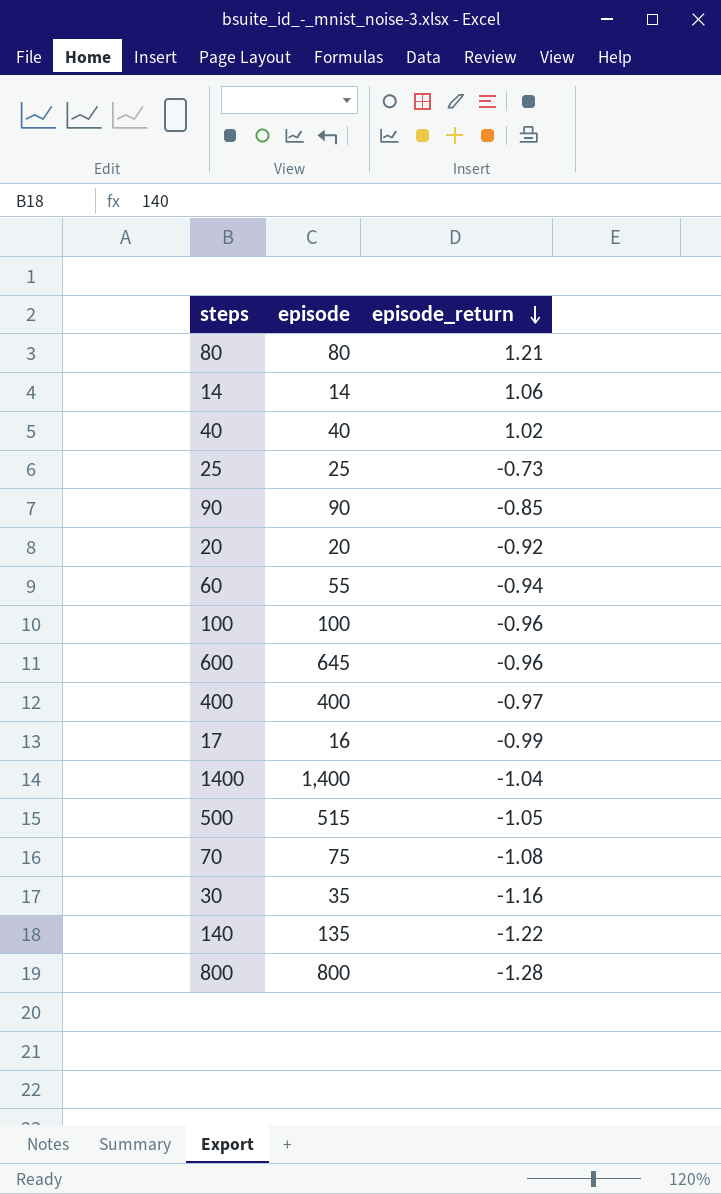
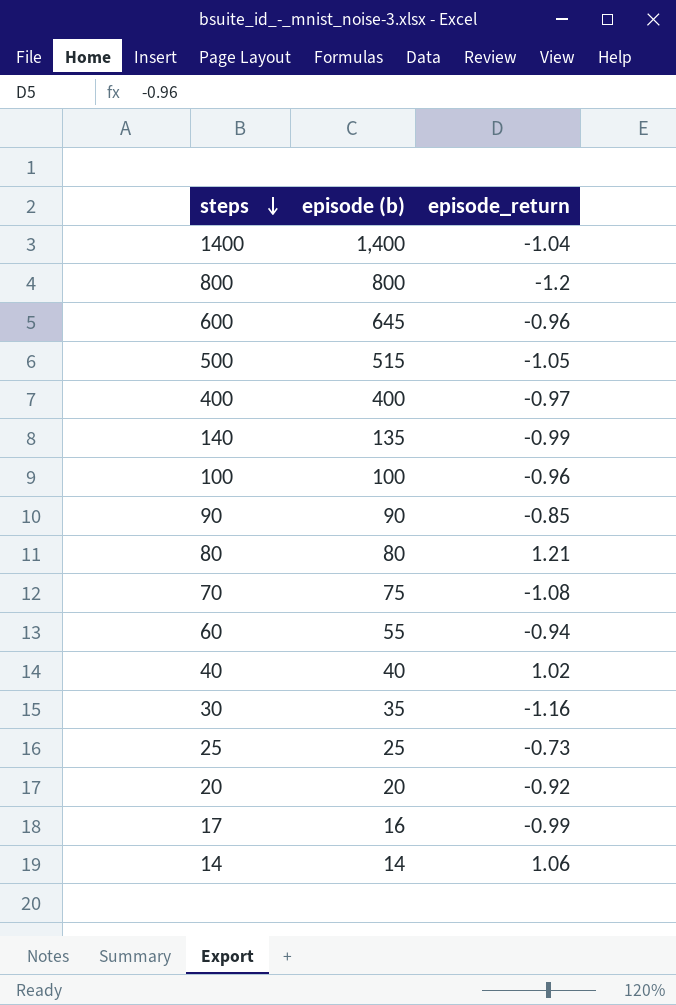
row order: episode_return descending -> steps descending
column name: episode -> episode (b)
800 | episode_return: -1.28 -> -1.2
140 | episode_return: -1.22 -> -0.99

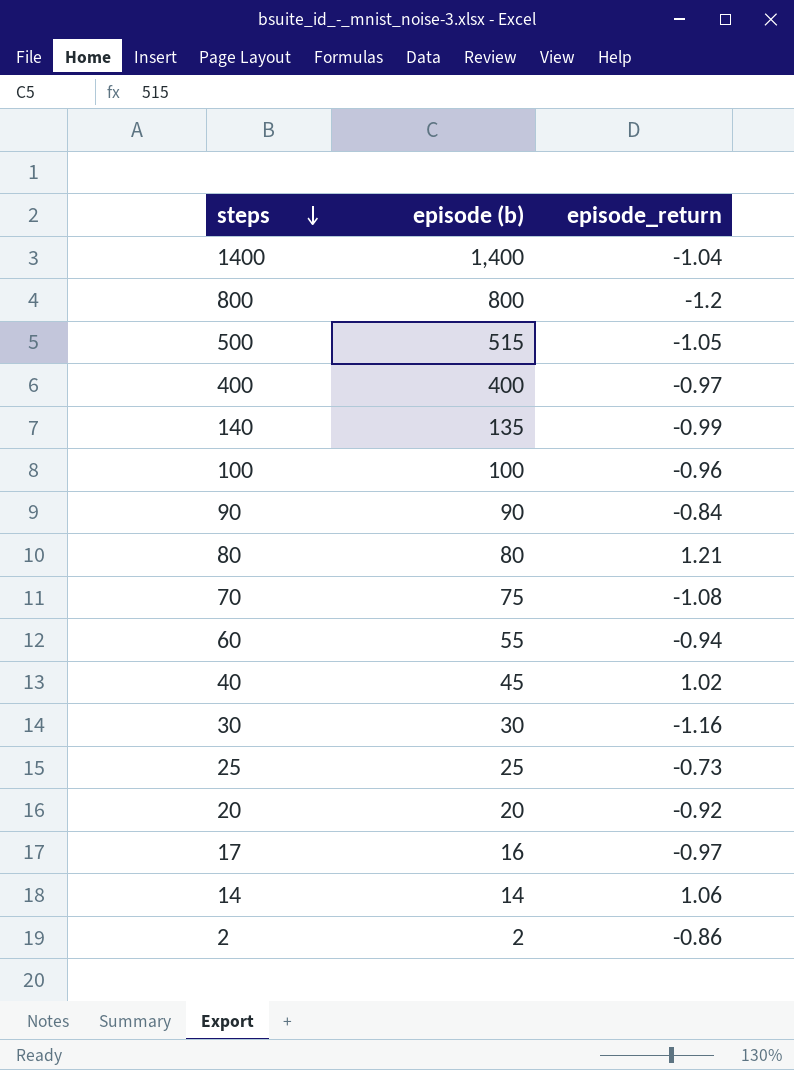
row 600: 645 | -0.96 -> none
90 | episode_return: -0.85 -> -0.84
40 | episode (b): 40 -> 45
30 | episode (b): 35 -> 30
17 | episode_return: -0.99 -> -0.97
row 2: none -> 2 | -0.86

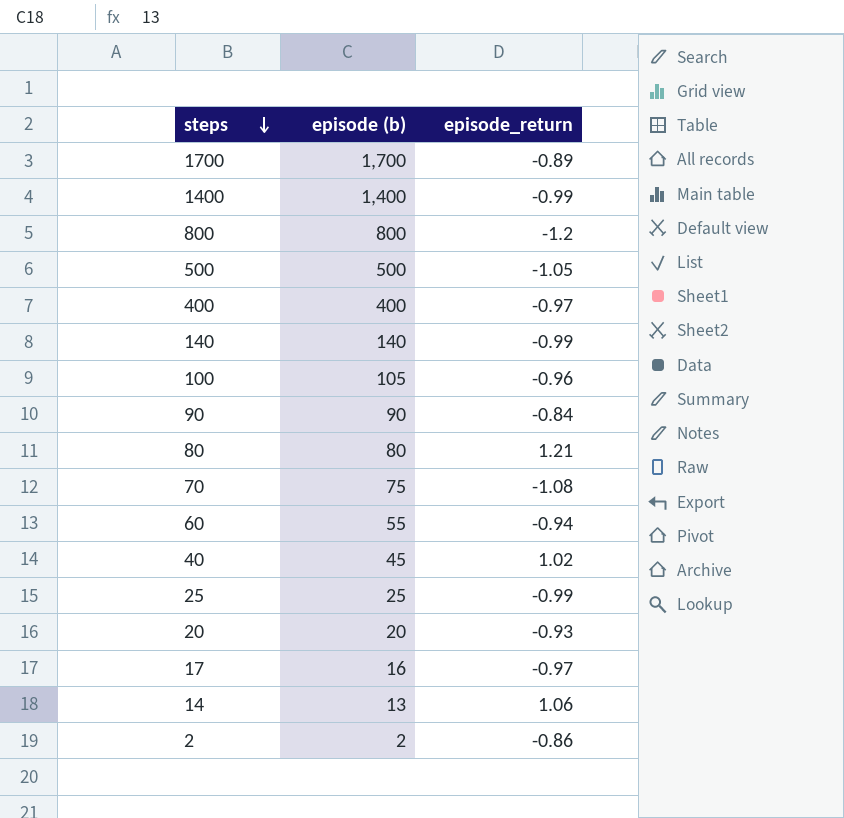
row 30: 30 | -1.16 -> none
row 1700: none -> 1,700 | -0.89
1400 | episode_return: -1.04 -> -0.99
500 | episode (b): 515 -> 500
140 | episode (b): 135 -> 140
100 | episode (b): 100 -> 105
25 | episode_return: -0.73 -> -0.99
20 | episode_return: -0.92 -> -0.93
14 | episode (b): 14 -> 13

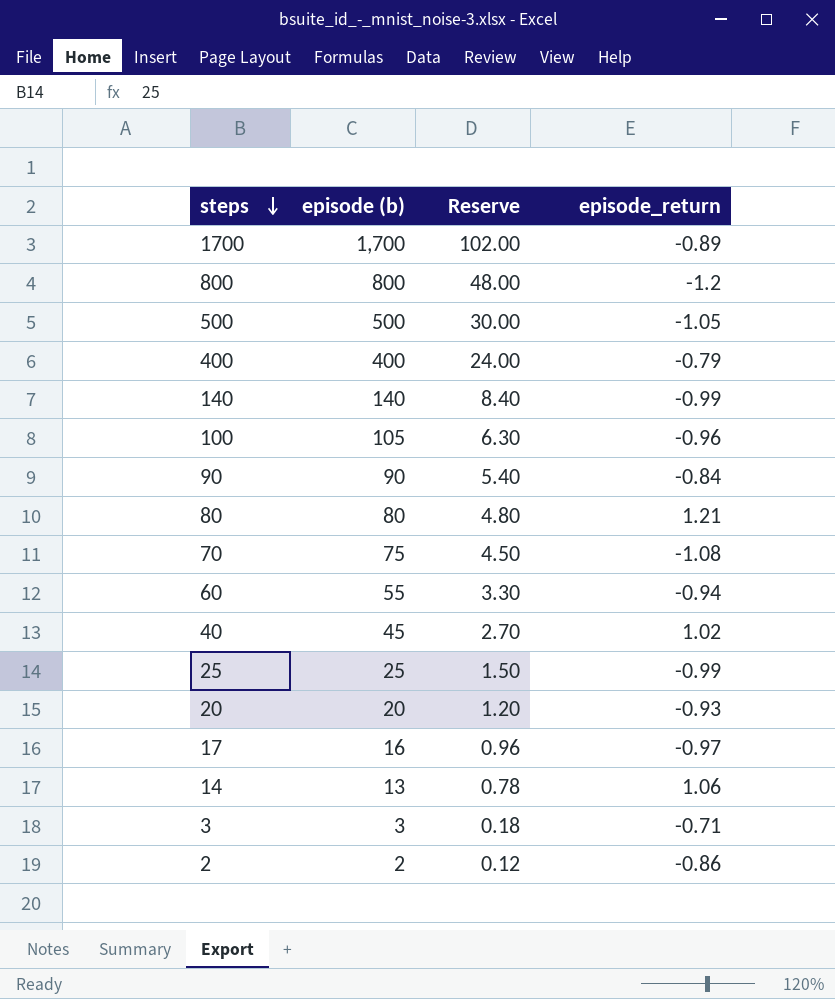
column Reserve | formula: none -> [episode (b)] * 0.06
row 1400: 1,400 | -0.99 -> none
400 | episode_return: -0.97 -> -0.79
row 3: none -> 3 | 0.18 | -0.71

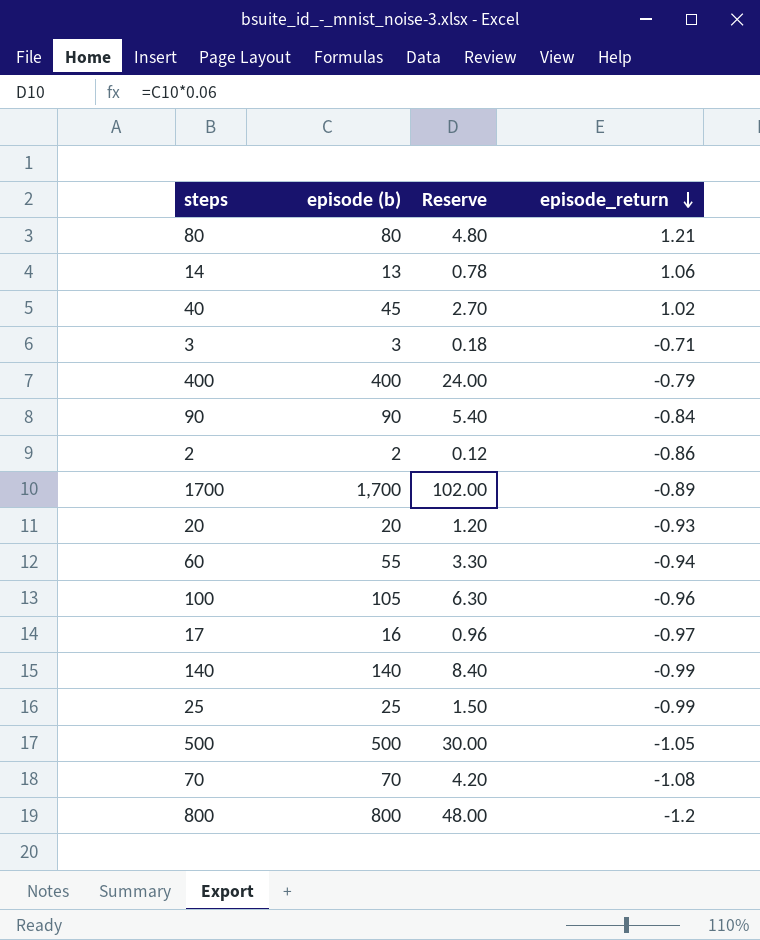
row order: steps descending -> episode_return descending
70 | episode (b): 75 -> 70
70 | Reserve: 4.50 -> 4.20

